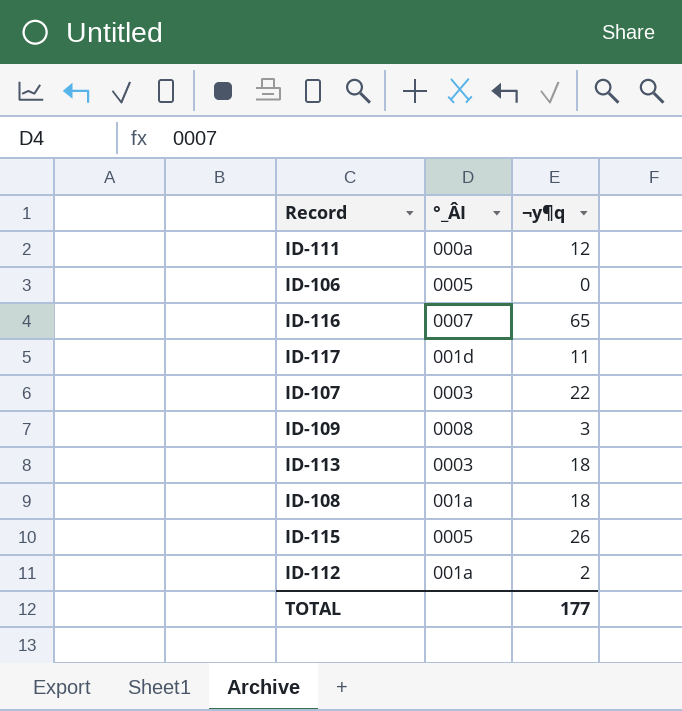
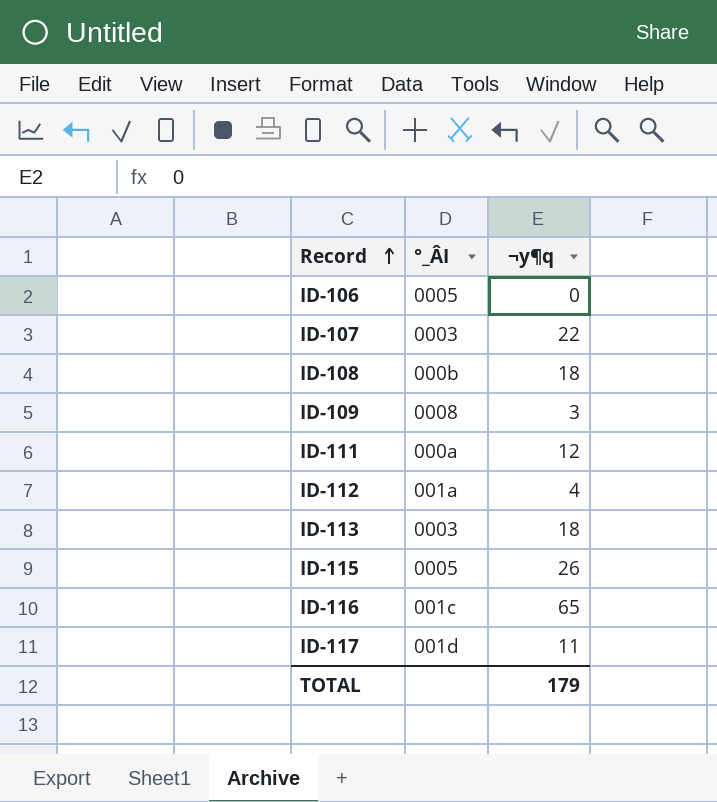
row order: none -> Record ascending
ID-108 | °_ÂI: 001a -> 000b
ID-112 | ¬y¶q: 2 -> 4
ID-116 | °_ÂI: 0007 -> 001c
TOTAL | ¬y¶q: 177 -> 179

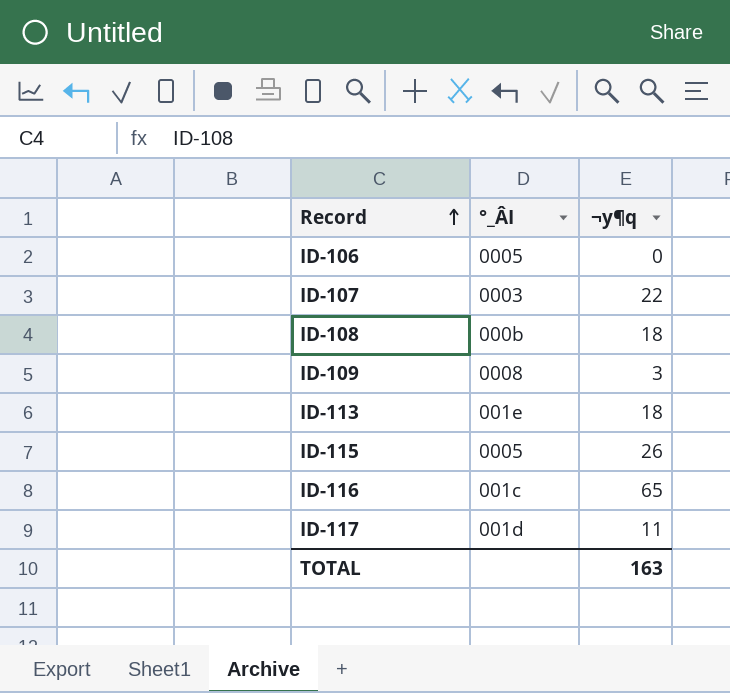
row ID-111: 000a | 12 -> none
row ID-112: 001a | 4 -> none
ID-113 | °_ÂI: 0003 -> 001e
TOTAL | ¬y¶q: 179 -> 163

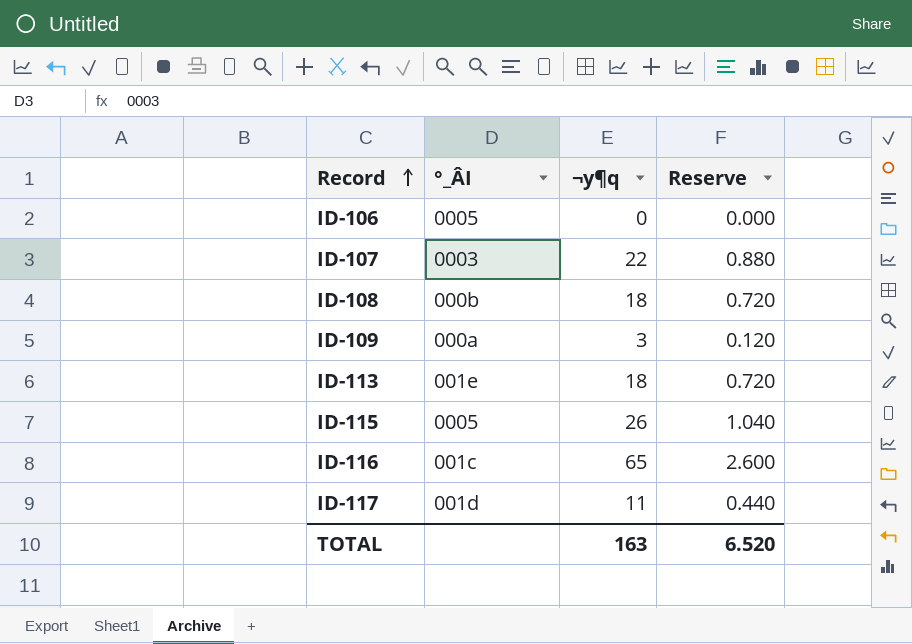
column Reserve | formula: none -> [¬y¶q] * 0.04
ID-109 | °_ÂI: 0008 -> 000a

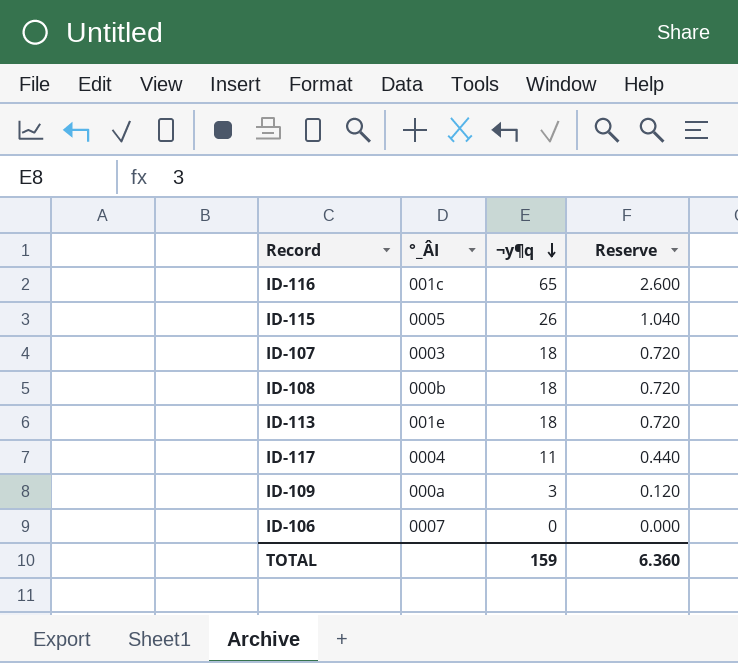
row order: Record ascending -> ¬y¶q descending
ID-107 | ¬y¶q: 22 -> 18
ID-107 | Reserve: 0.880 -> 0.720
ID-117 | °_ÂI: 001d -> 0004
ID-106 | °_ÂI: 0005 -> 0007
TOTAL | ¬y¶q: 163 -> 159
TOTAL | Reserve: 6.520 -> 6.360

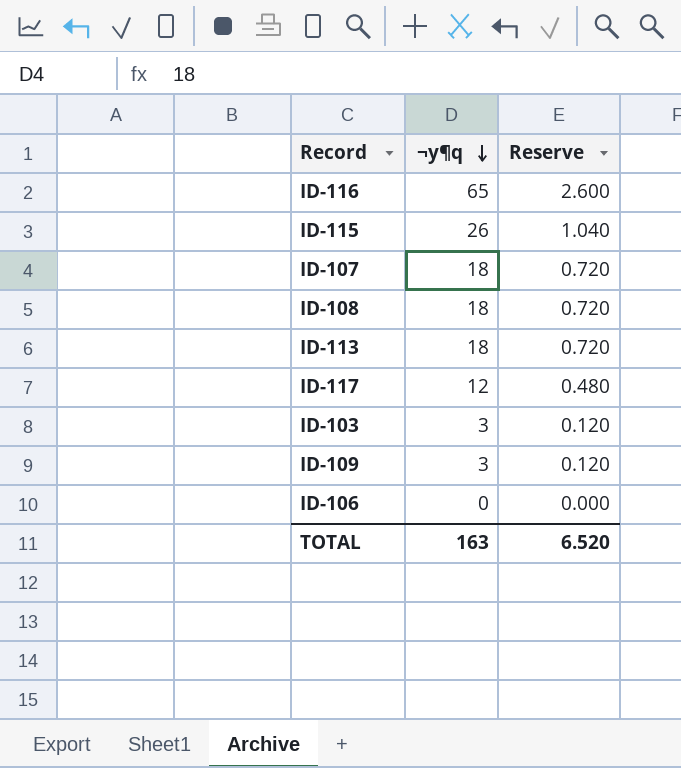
column °_ÂI | position: 2 -> none
ID-117 | ¬y¶q: 11 -> 12
ID-117 | Reserve: 0.440 -> 0.480
row ID-103: none -> 3 | 0.120
TOTAL | ¬y¶q: 159 -> 163
TOTAL | Reserve: 6.360 -> 6.520

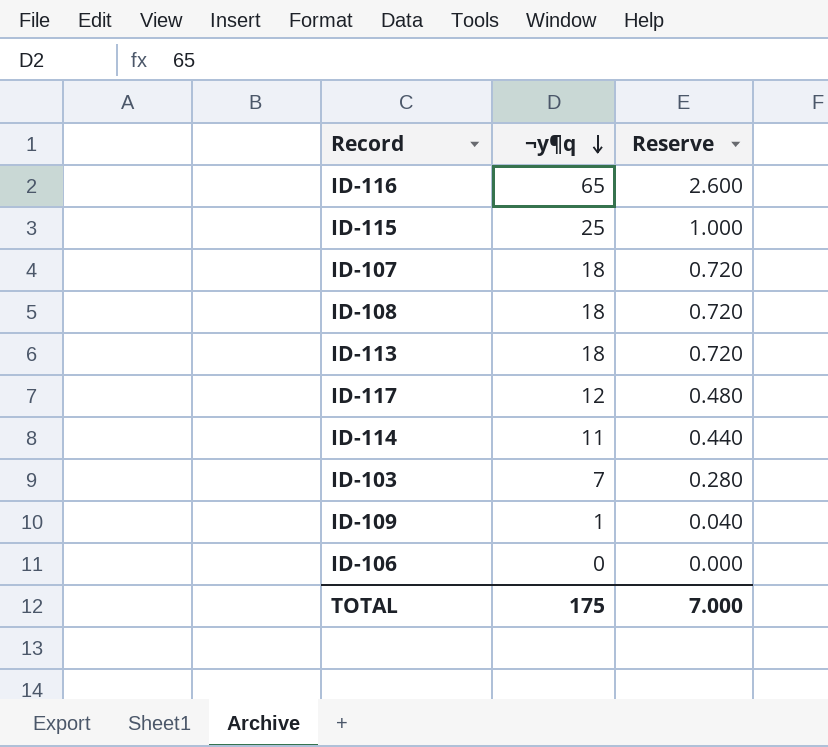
ID-115 | ¬y¶q: 26 -> 25
ID-115 | Reserve: 1.040 -> 1.000
row ID-114: none -> 11 | 0.440
ID-103 | ¬y¶q: 3 -> 7
ID-103 | Reserve: 0.120 -> 0.280
ID-109 | ¬y¶q: 3 -> 1
ID-109 | Reserve: 0.120 -> 0.040
TOTAL | ¬y¶q: 163 -> 175
TOTAL | Reserve: 6.520 -> 7.000

